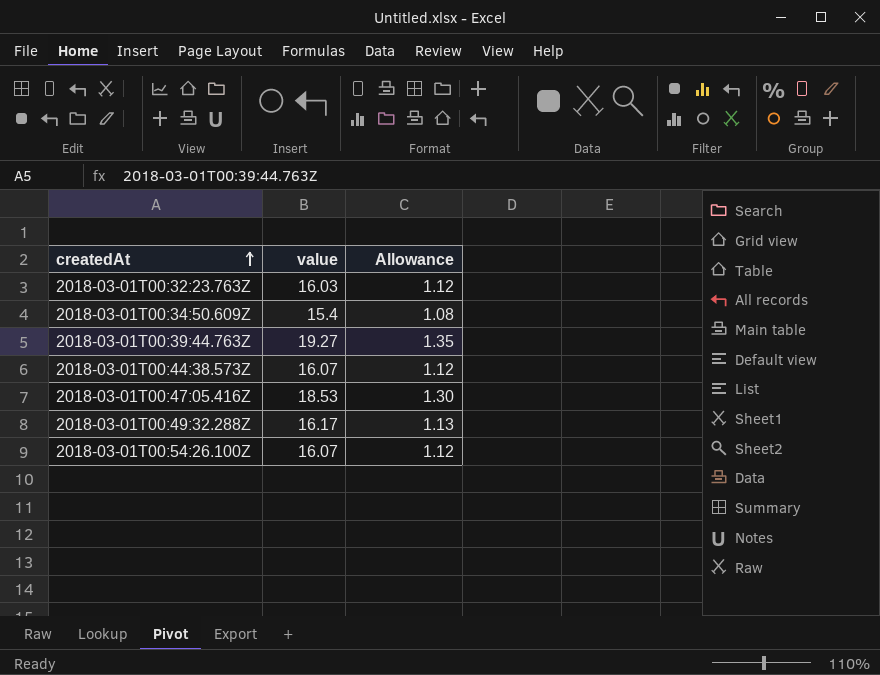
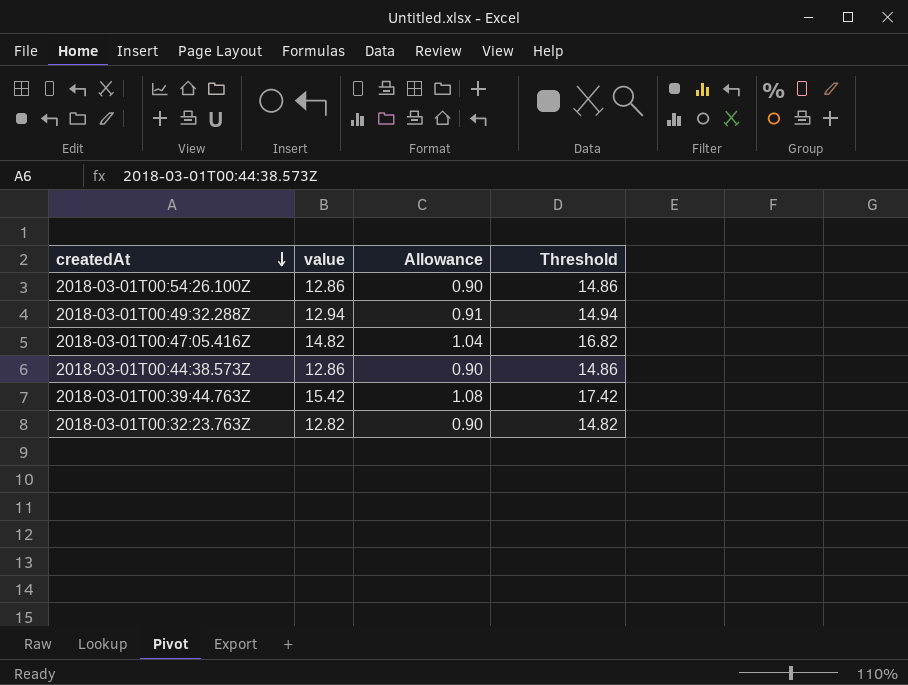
row order: createdAt ascending -> createdAt descending
column Threshold | formula: none -> [value] + 2
row 2018-03-01T00:34:50.609Z: 15.4 | 1.08 -> none
2018-03-01T00:54:26.100Z | value: 16.07 -> 12.86
2018-03-01T00:54:26.100Z | Allowance: 1.12 -> 0.90
2018-03-01T00:49:32.288Z | value: 16.17 -> 12.94
2018-03-01T00:49:32.288Z | Allowance: 1.13 -> 0.91
2018-03-01T00:47:05.416Z | value: 18.53 -> 14.82
2018-03-01T00:47:05.416Z | Allowance: 1.30 -> 1.04
2018-03-01T00:44:38.573Z | value: 16.07 -> 12.86
2018-03-01T00:44:38.573Z | Allowance: 1.12 -> 0.90
2018-03-01T00:39:44.763Z | value: 19.27 -> 15.42
2018-03-01T00:39:44.763Z | Allowance: 1.35 -> 1.08
2018-03-01T00:32:23.763Z | value: 16.03 -> 12.82
2018-03-01T00:32:23.763Z | Allowance: 1.12 -> 0.90

